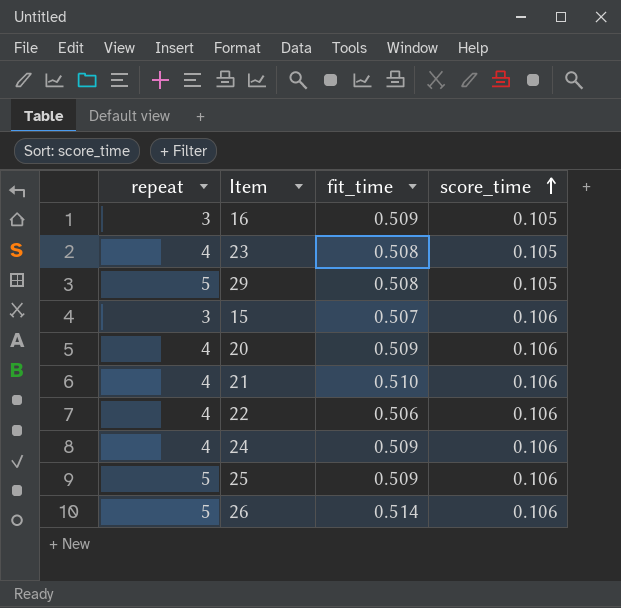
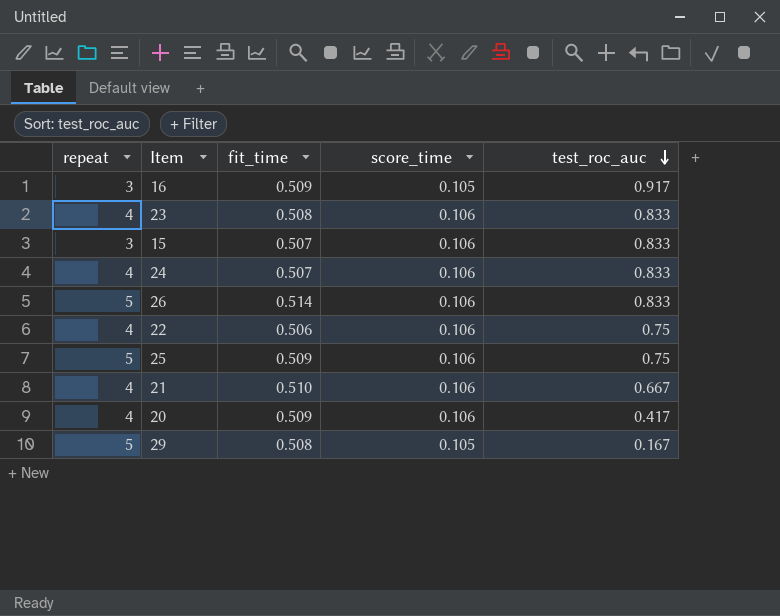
row order: score_time ascending -> test_roc_auc descending
column test_roc_auc | position: none -> 5
23 | score_time: 0.105 -> 0.106
24 | fit_time: 0.509 -> 0.507

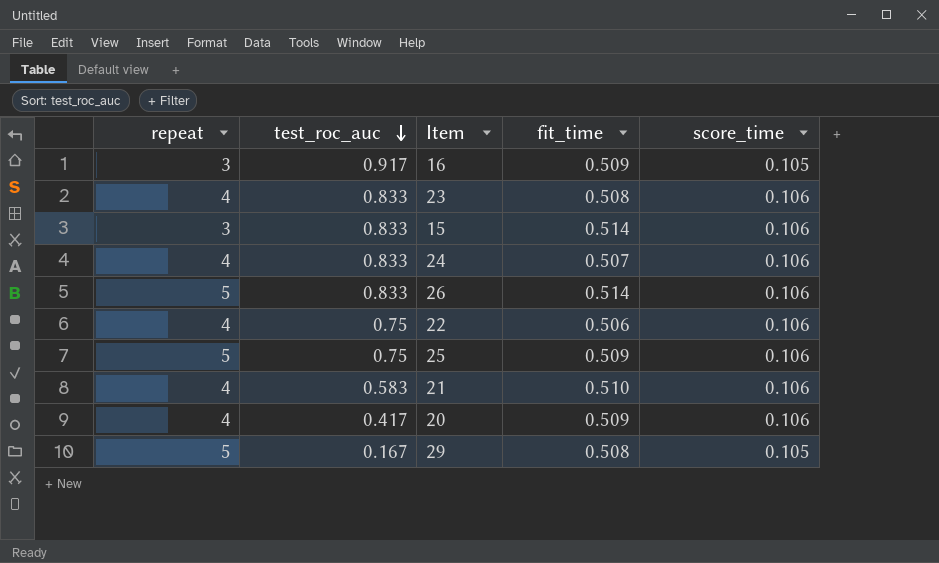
column test_roc_auc | position: 5 -> 2
15 | fit_time: 0.507 -> 0.514
21 | test_roc_auc: 0.667 -> 0.583

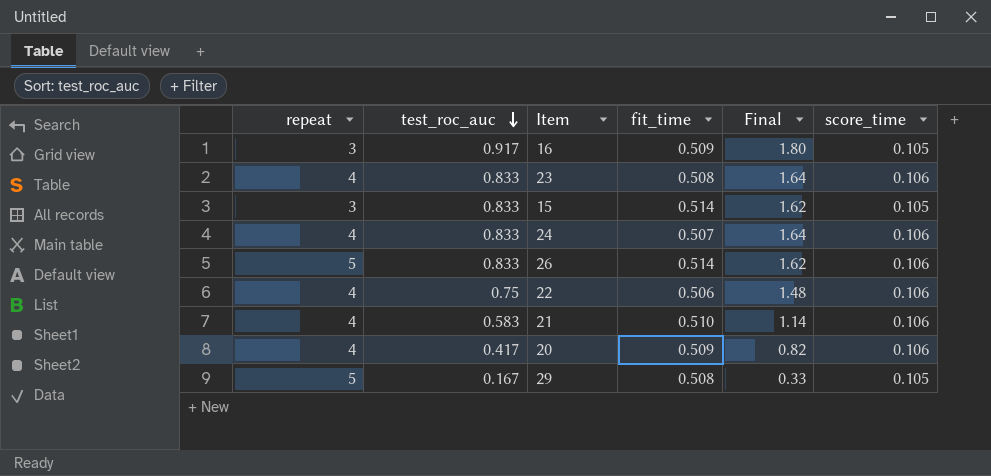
column Final | formula: none -> [test_roc_auc] / [fit_time]
row 25: 5 | 0.75 | 0.509 | 0.106 -> none
15 | score_time: 0.106 -> 0.105

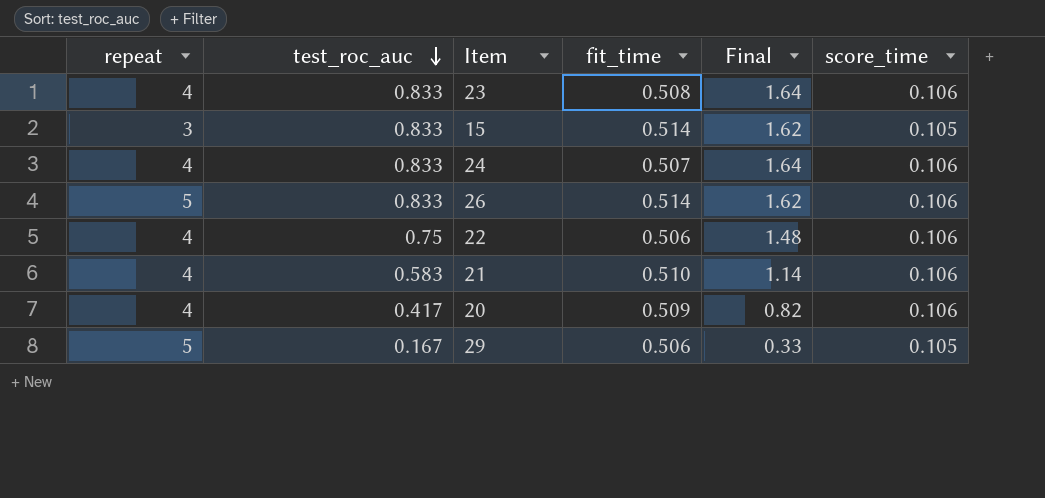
row 16: 3 | 0.917 | 0.509 | 1.80 | 0.105 -> none
29 | fit_time: 0.508 -> 0.506

